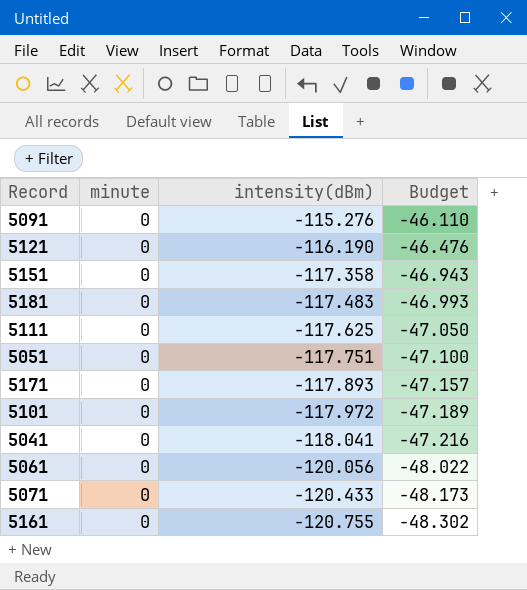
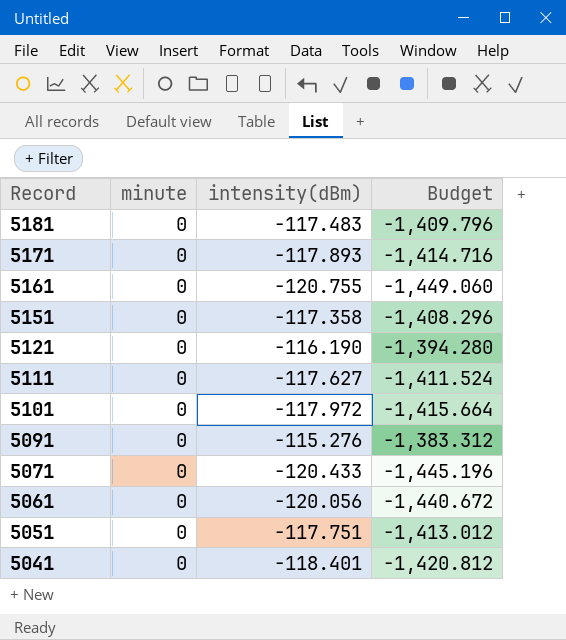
row order: intensity(dBm) descending -> Record descending
column Budget | formula: [intensity(dBm)] * 0.4 -> [intensity(dBm)] * 12
5111 | intensity(dBm): -117.625 -> -117.627
5041 | intensity(dBm): -118.041 -> -118.401

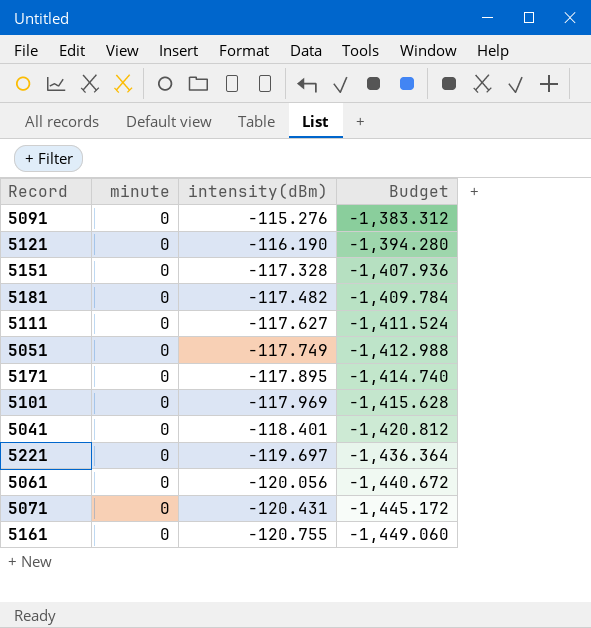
row order: Record descending -> intensity(dBm) descending
5151 | intensity(dBm): -117.358 -> -117.328
5151 | Budget: -1,408.296 -> -1,407.936
5181 | intensity(dBm): -117.483 -> -117.482
5181 | Budget: -1,409.796 -> -1,409.784
5051 | intensity(dBm): -117.751 -> -117.749
5051 | Budget: -1,413.012 -> -1,412.988
5171 | intensity(dBm): -117.893 -> -117.895
5171 | Budget: -1,414.716 -> -1,414.740
5101 | intensity(dBm): -117.972 -> -117.969
5101 | Budget: -1,415.664 -> -1,415.628
row 5221: none -> 0 | -119.697 | -1,436.364
5071 | intensity(dBm): -120.433 -> -120.431
5071 | Budget: -1,445.196 -> -1,445.172

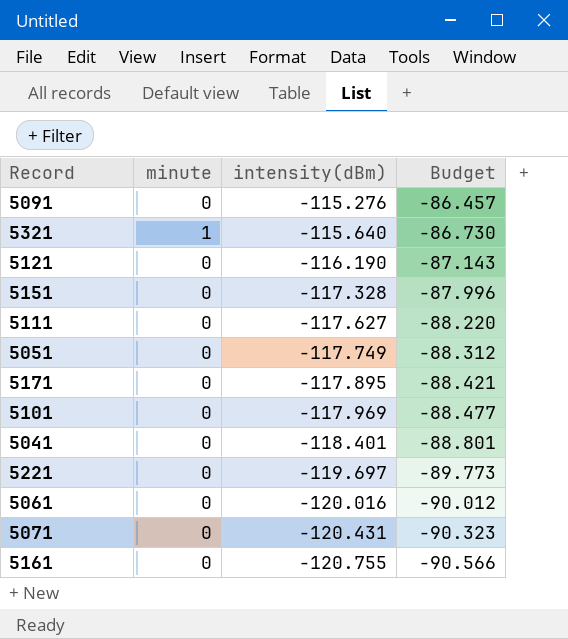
column Budget | formula: [intensity(dBm)] * 12 -> [intensity(dBm)] * 0.75
row 5181: 0 | -117.482 | -1,409.784 -> none
row 5321: none -> 1 | -115.640 | -86.730
5061 | intensity(dBm): -120.056 -> -120.016

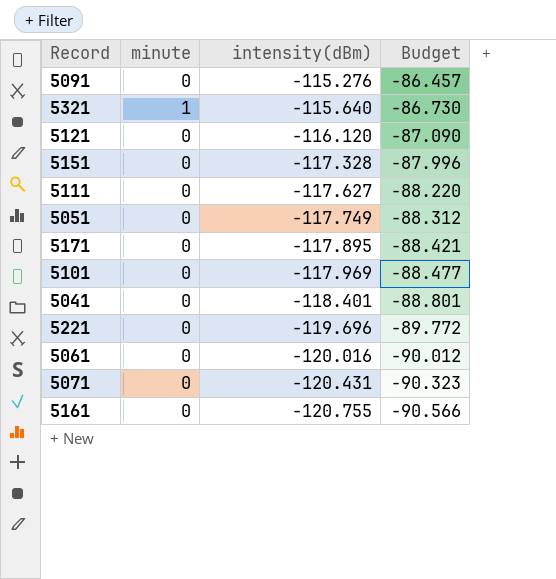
5121 | intensity(dBm): -116.190 -> -116.120
5121 | Budget: -87.143 -> -87.090
5221 | intensity(dBm): -119.697 -> -119.696
5221 | Budget: -89.773 -> -89.772

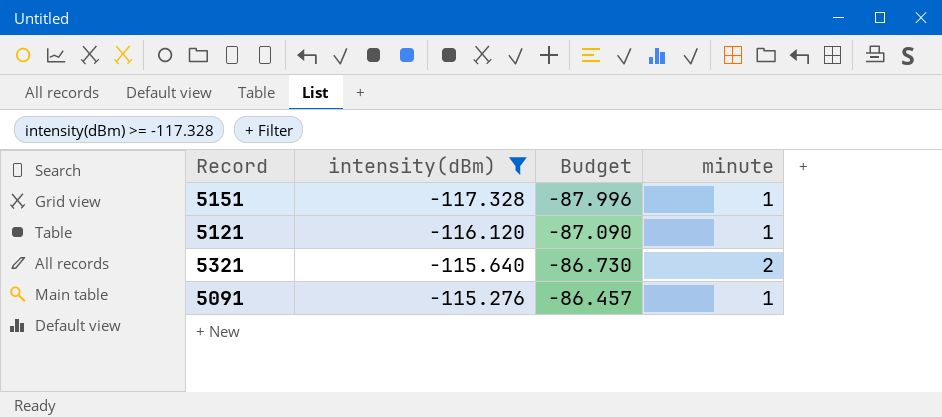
filter: none -> intensity(dBm) >= -117.328
row order: intensity(dBm) descending -> intensity(dBm) ascending
column minute | position: 2 -> 4
5151 | minute: 0 -> 1
5121 | minute: 0 -> 1
5321 | minute: 1 -> 2
5091 | minute: 0 -> 1

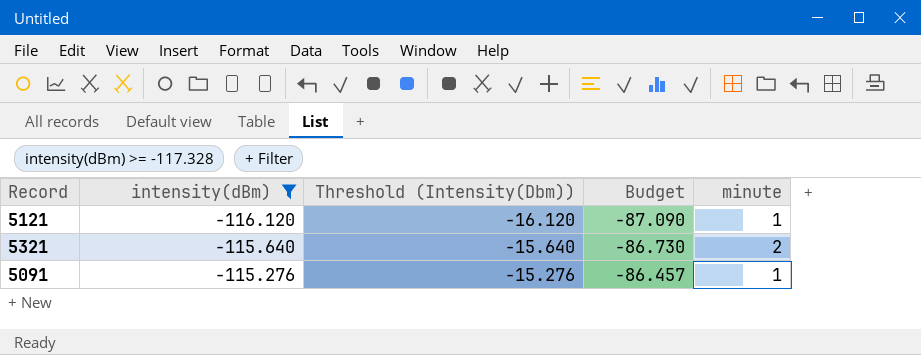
column Threshold (Intensity(Dbm)) | formula: none -> [intensity(dBm)] + 100
row 5151: -117.328 | -87.996 | 1 -> none

